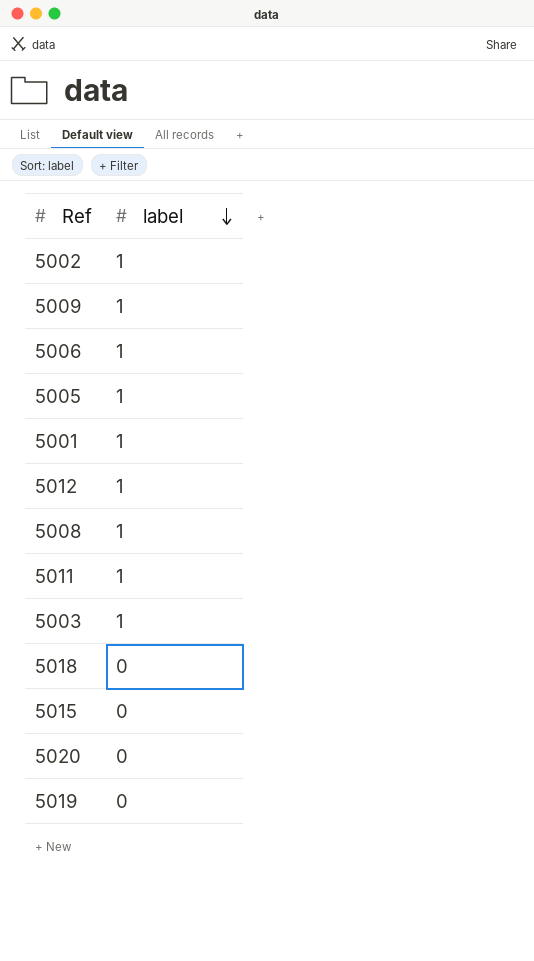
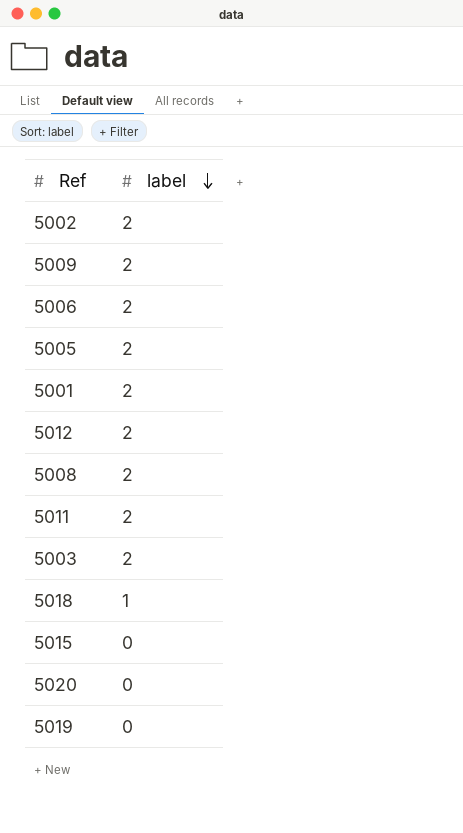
5002 | label: 1 -> 2
5009 | label: 1 -> 2
5006 | label: 1 -> 2
5005 | label: 1 -> 2
5001 | label: 1 -> 2
5012 | label: 1 -> 2
5008 | label: 1 -> 2
5011 | label: 1 -> 2
5003 | label: 1 -> 2
5018 | label: 0 -> 1

